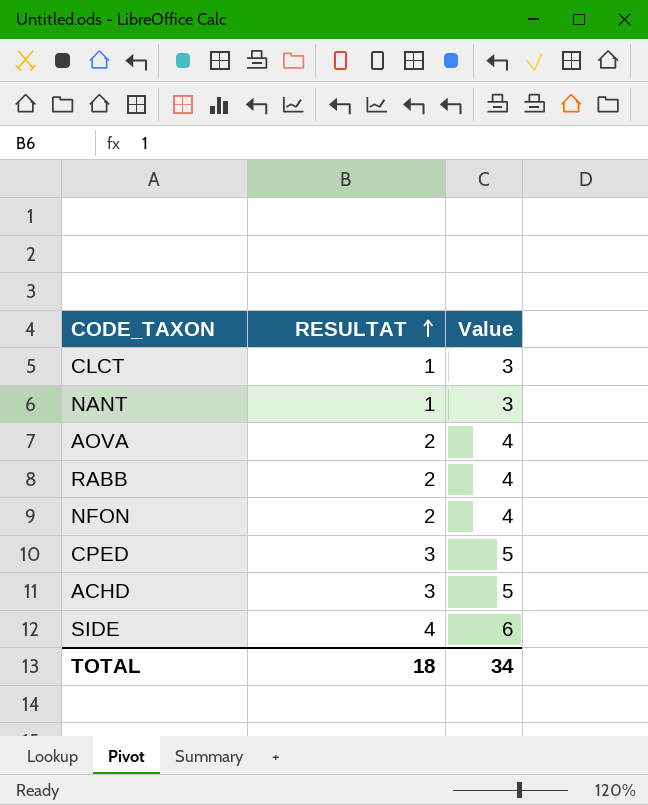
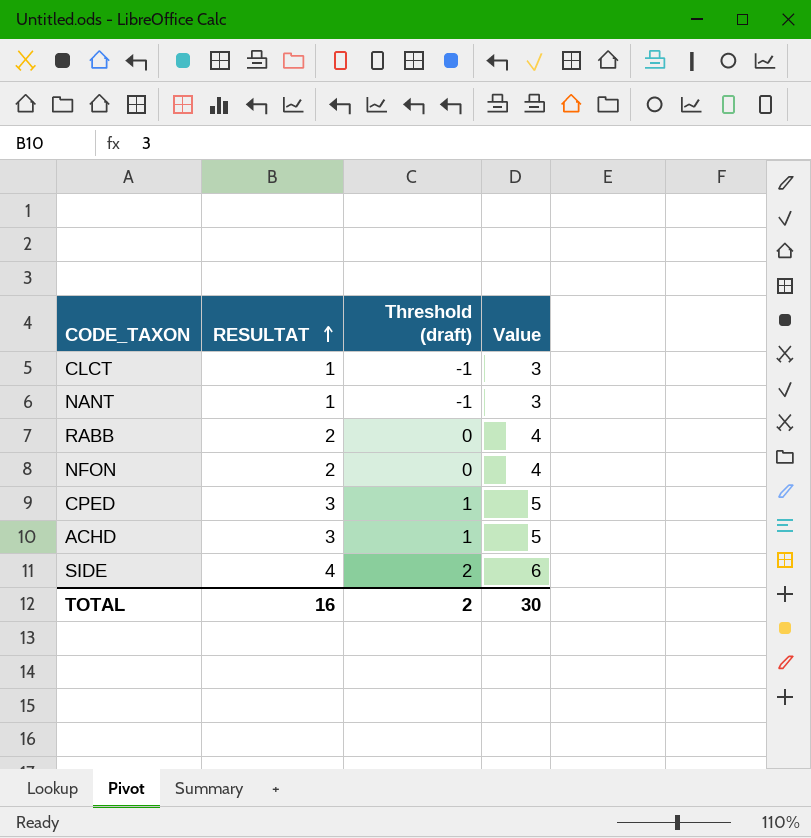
column Threshold (draft) | formula: none -> [RESULTAT] - 2
row AOVA: 2 | 4 -> none
TOTAL | RESULTAT: 18 -> 16
TOTAL | Value: 34 -> 30

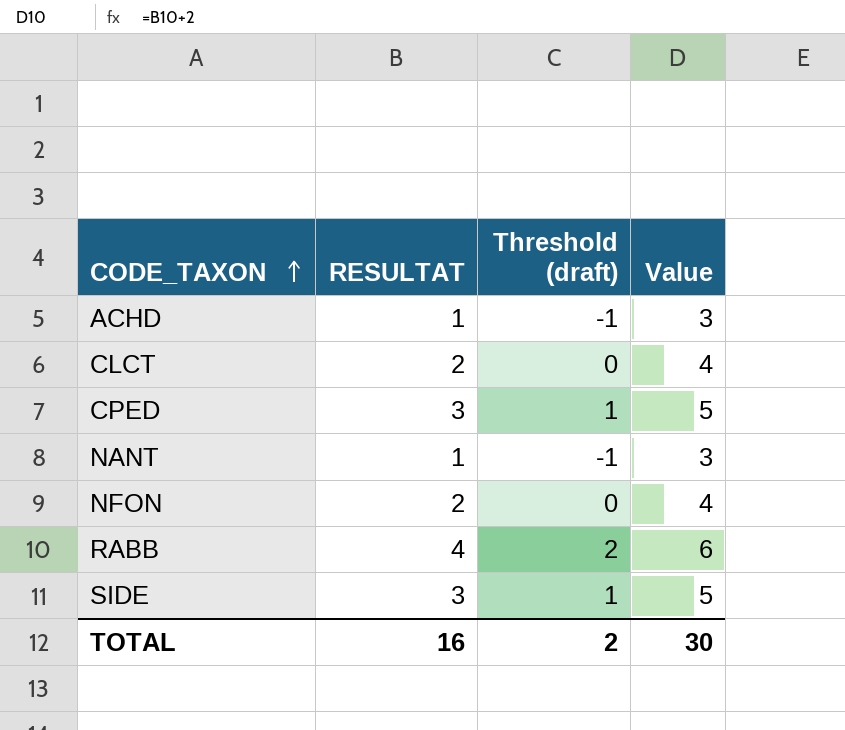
row order: RESULTAT ascending -> CODE_TAXON ascending
ACHD | RESULTAT: 3 -> 1
ACHD | Threshold (draft): 1 -> -1
ACHD | Value: 5 -> 3
CLCT | RESULTAT: 1 -> 2
CLCT | Threshold (draft): -1 -> 0
CLCT | Value: 3 -> 4
RABB | RESULTAT: 2 -> 4
RABB | Threshold (draft): 0 -> 2
RABB | Value: 4 -> 6
SIDE | RESULTAT: 4 -> 3
SIDE | Threshold (draft): 2 -> 1
SIDE | Value: 6 -> 5

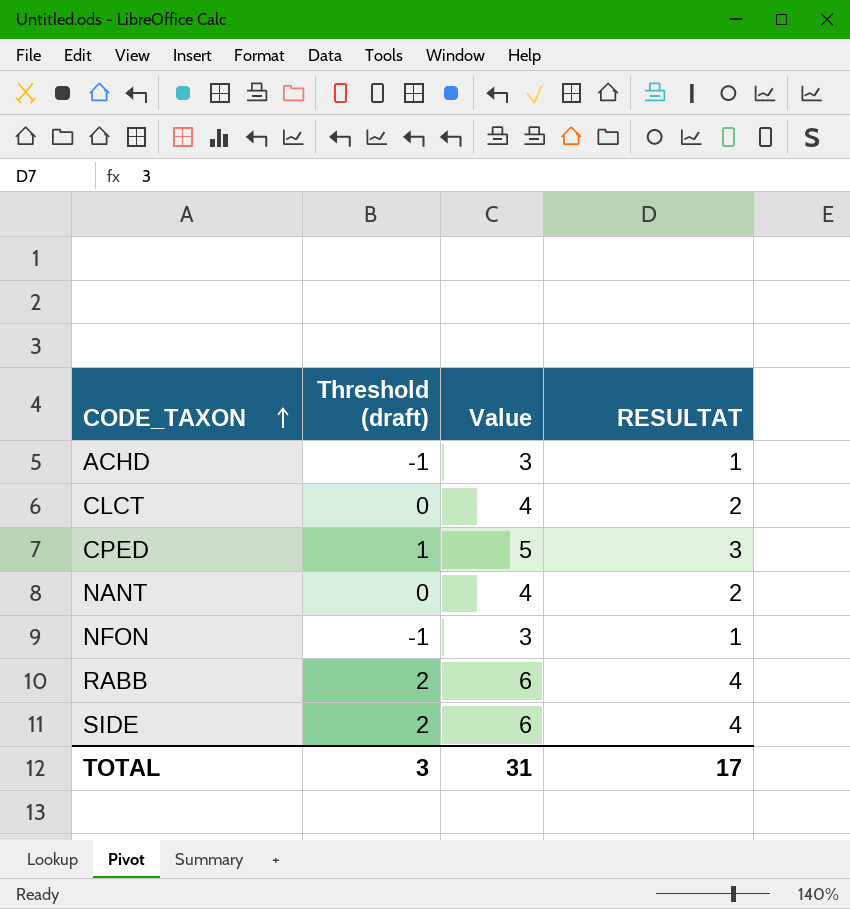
column RESULTAT | position: 2 -> 4
NANT | Threshold (draft): -1 -> 0
NANT | Value: 3 -> 4
NANT | RESULTAT: 1 -> 2
NFON | Threshold (draft): 0 -> -1
NFON | Value: 4 -> 3
NFON | RESULTAT: 2 -> 1
SIDE | Threshold (draft): 1 -> 2
SIDE | Value: 5 -> 6
SIDE | RESULTAT: 3 -> 4
TOTAL | Threshold (draft): 2 -> 3
TOTAL | Value: 30 -> 31
TOTAL | RESULTAT: 16 -> 17

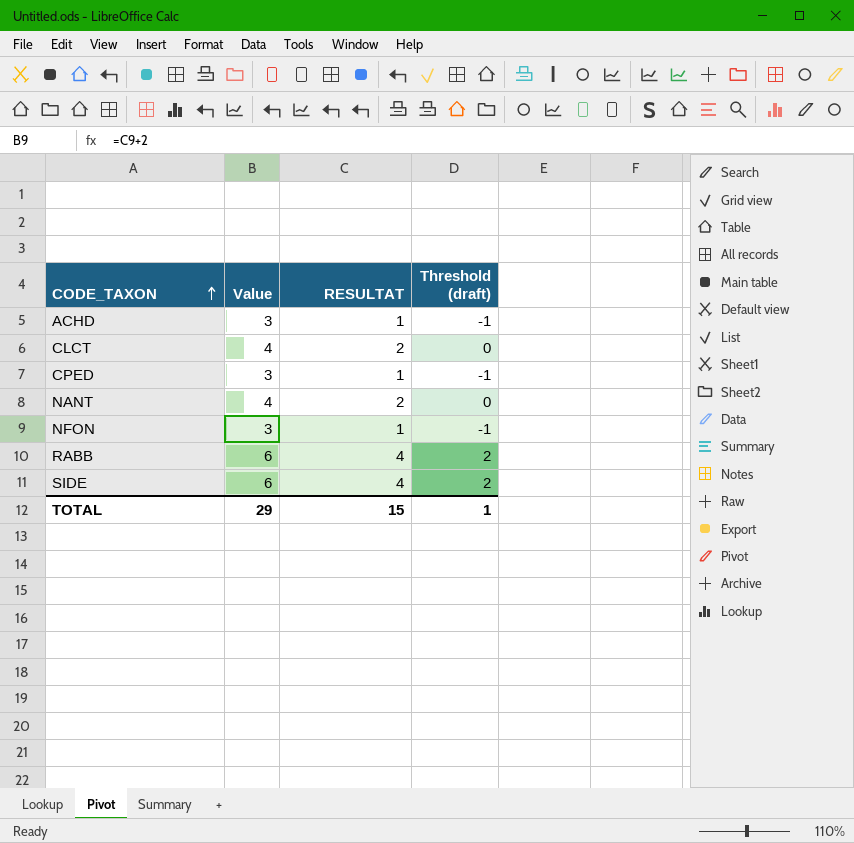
column Threshold (draft) | position: 2 -> 4
CPED | Value: 5 -> 3
CPED | RESULTAT: 3 -> 1
CPED | Threshold (draft): 1 -> -1
TOTAL | Value: 31 -> 29
TOTAL | RESULTAT: 17 -> 15
TOTAL | Threshold (draft): 3 -> 1

